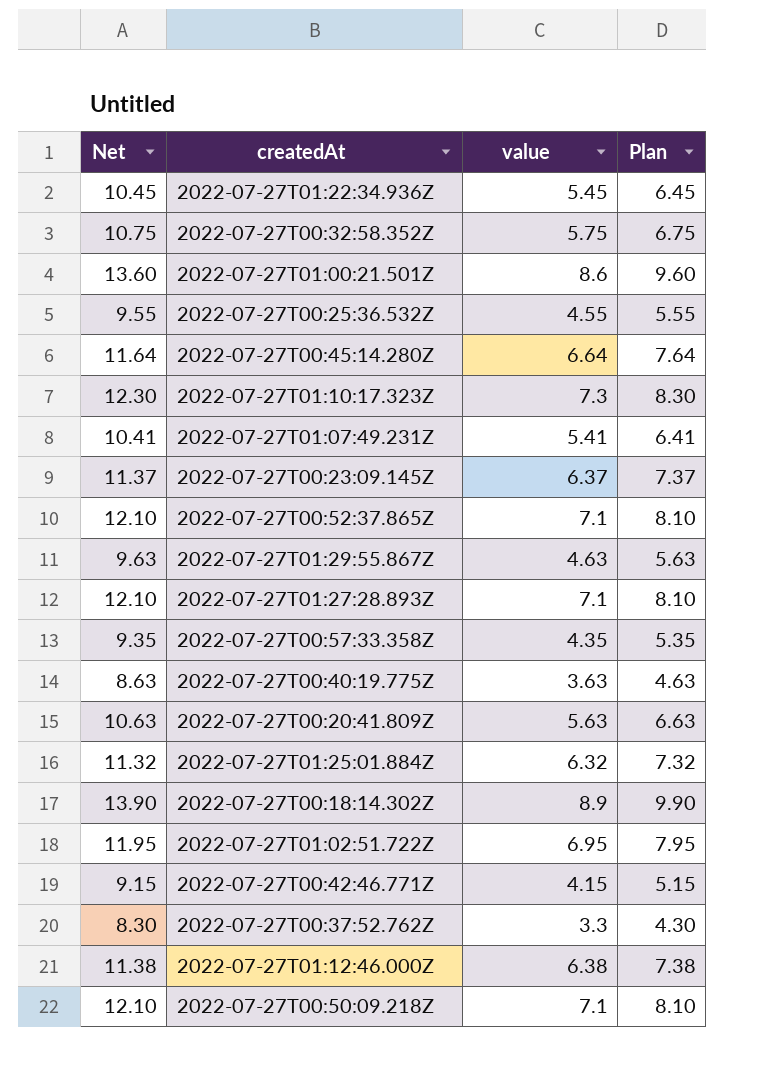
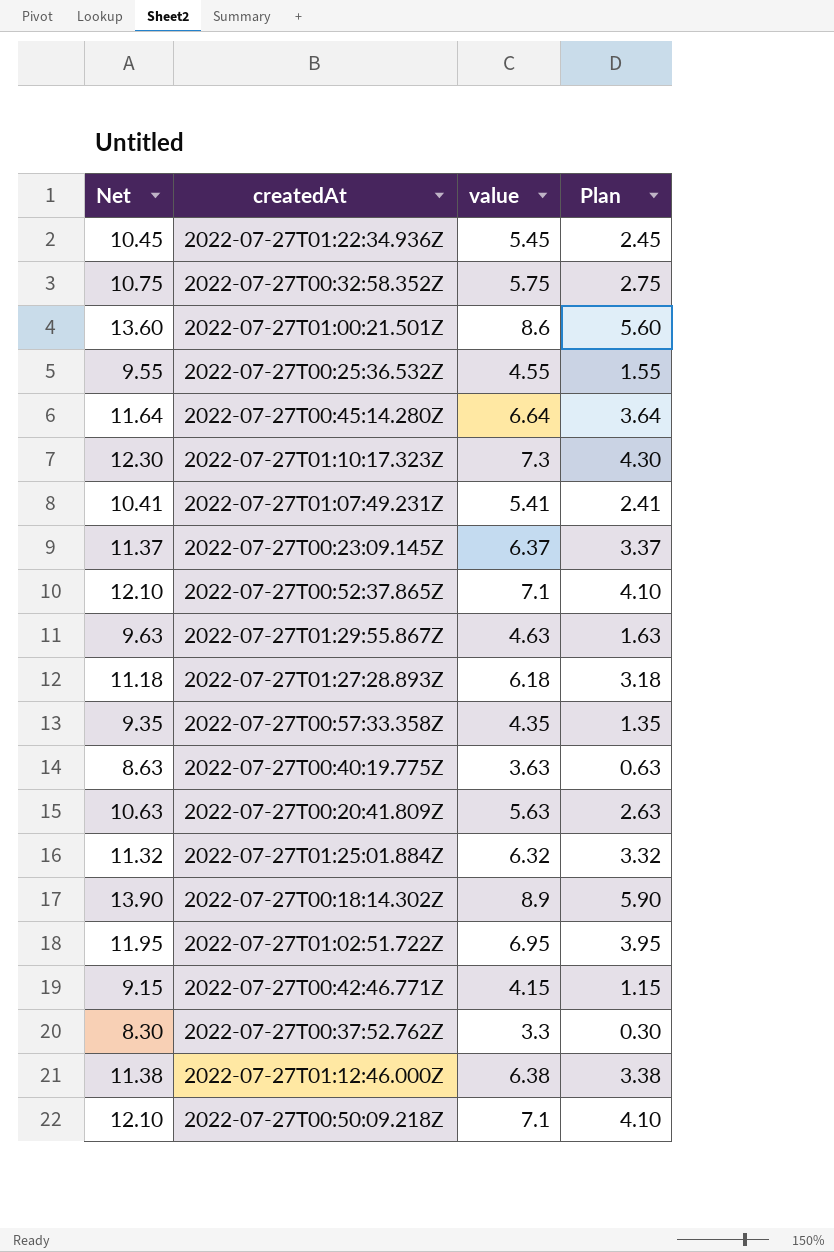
column Plan | formula: [value] + 1 -> [value] - 3
2022-07-27T01:27:28.893Z | Net: 12.10 -> 11.18
2022-07-27T01:27:28.893Z | value: 7.1 -> 6.18

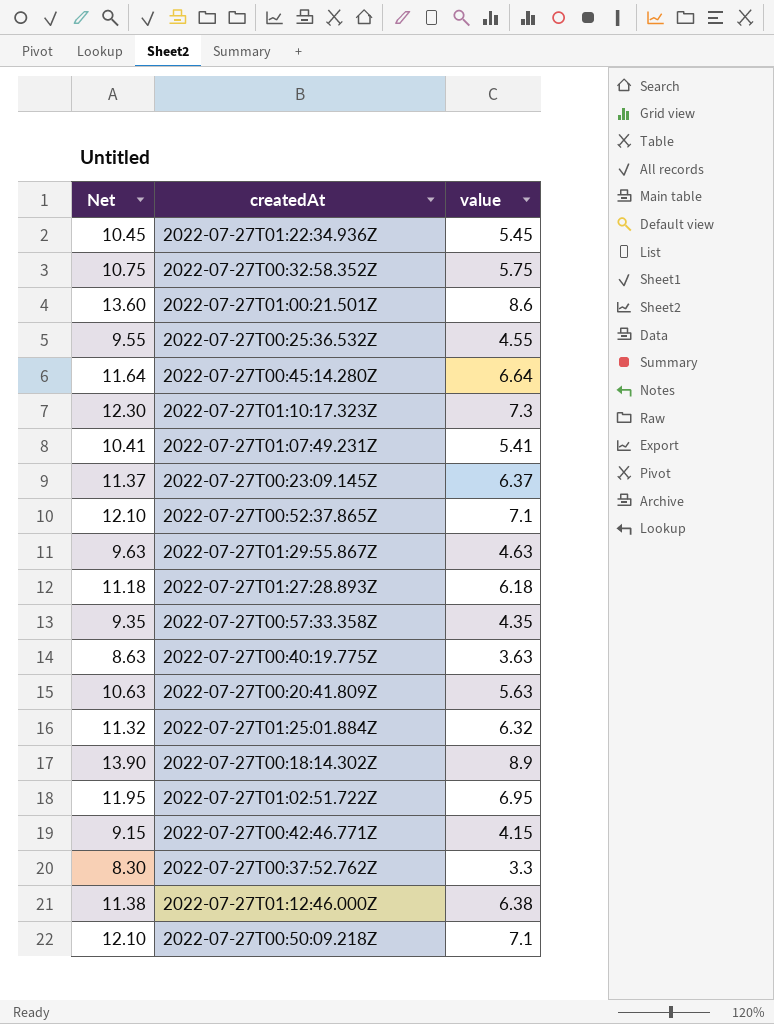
column Plan | formula: [value] - 3 -> none

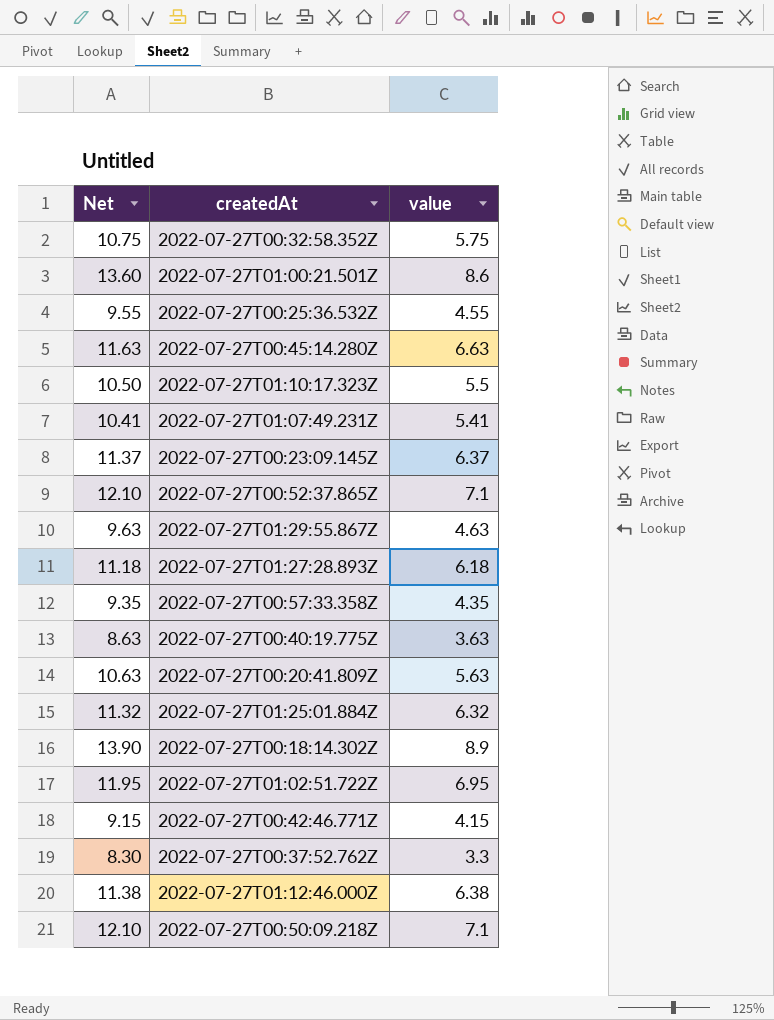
row 2022-07-27T01:22:34.936Z: 10.45 | 5.45 -> none
2022-07-27T00:45:14.280Z | Net: 11.64 -> 11.63
2022-07-27T00:45:14.280Z | value: 6.64 -> 6.63
2022-07-27T01:10:17.323Z | Net: 12.30 -> 10.50
2022-07-27T01:10:17.323Z | value: 7.3 -> 5.5

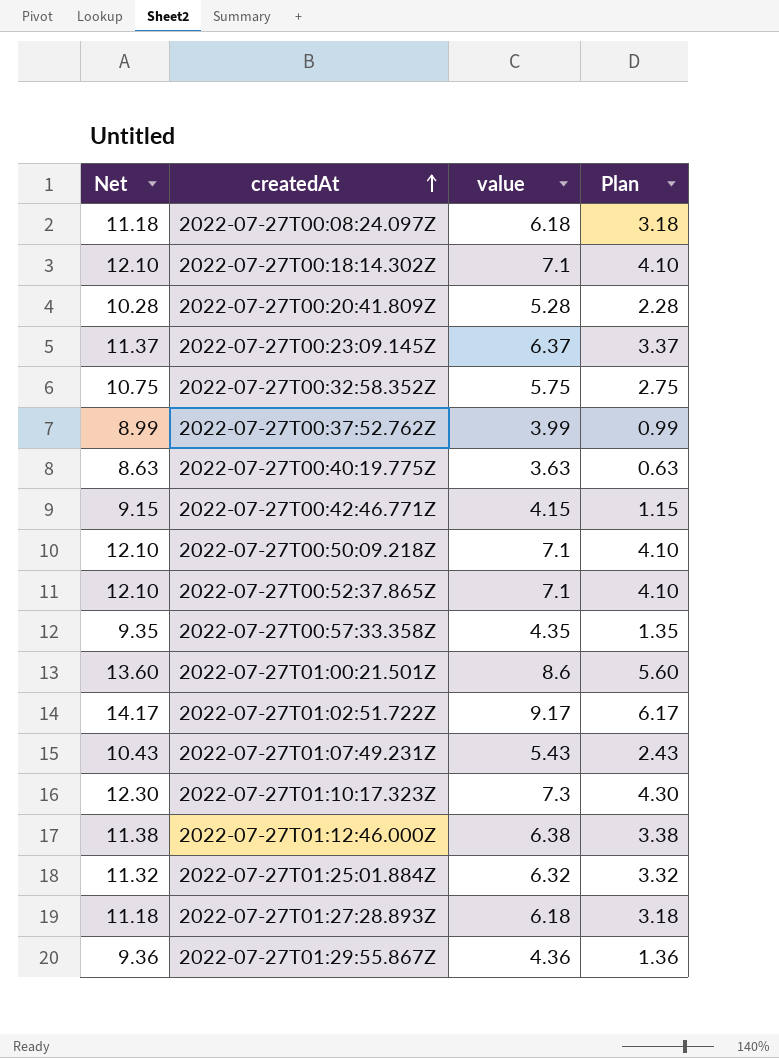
row order: none -> createdAt ascending
column Plan | formula: none -> [value] - 3
row 2022-07-27T00:25:36.532Z: 9.55 | 4.55 -> none
row 2022-07-27T00:45:14.280Z: 11.63 | 6.63 -> none
row 2022-07-27T00:08:24.097Z: none -> 11.18 | 6.18 | 3.18
2022-07-27T00:18:14.302Z | Net: 13.90 -> 12.10
2022-07-27T00:18:14.302Z | value: 8.9 -> 7.1
2022-07-27T00:20:41.809Z | Net: 10.63 -> 10.28
2022-07-27T00:20:41.809Z | value: 5.63 -> 5.28
2022-07-27T00:37:52.762Z | Net: 8.30 -> 8.99
2022-07-27T00:37:52.762Z | value: 3.3 -> 3.99
2022-07-27T01:02:51.722Z | Net: 11.95 -> 14.17
2022-07-27T01:02:51.722Z | value: 6.95 -> 9.17
2022-07-27T01:07:49.231Z | Net: 10.41 -> 10.43
2022-07-27T01:07:49.231Z | value: 5.41 -> 5.43
2022-07-27T01:10:17.323Z | Net: 10.50 -> 12.30
2022-07-27T01:10:17.323Z | value: 5.5 -> 7.3
2022-07-27T01:29:55.867Z | Net: 9.63 -> 9.36
2022-07-27T01:29:55.867Z | value: 4.63 -> 4.36

